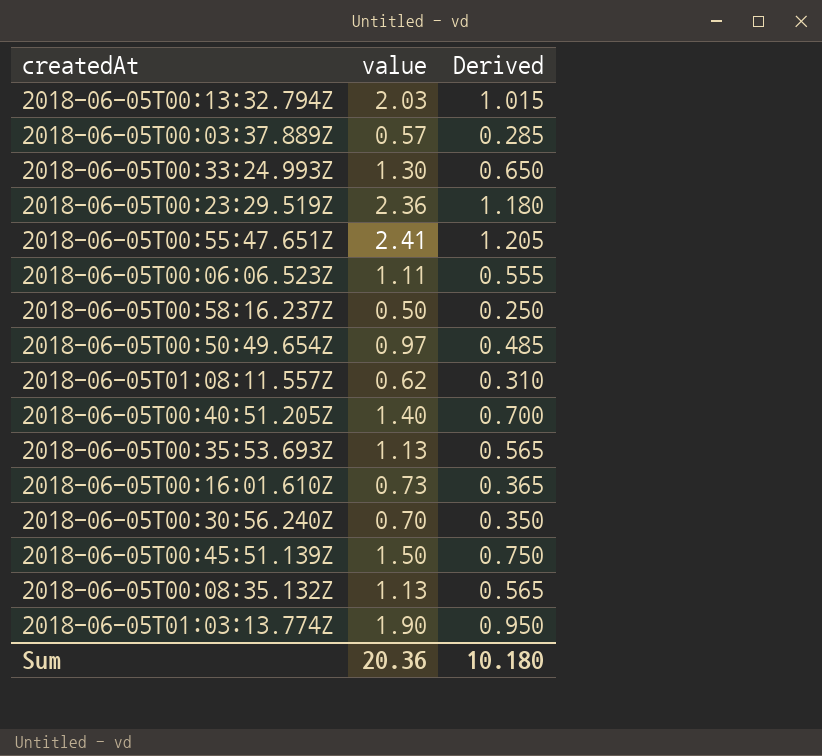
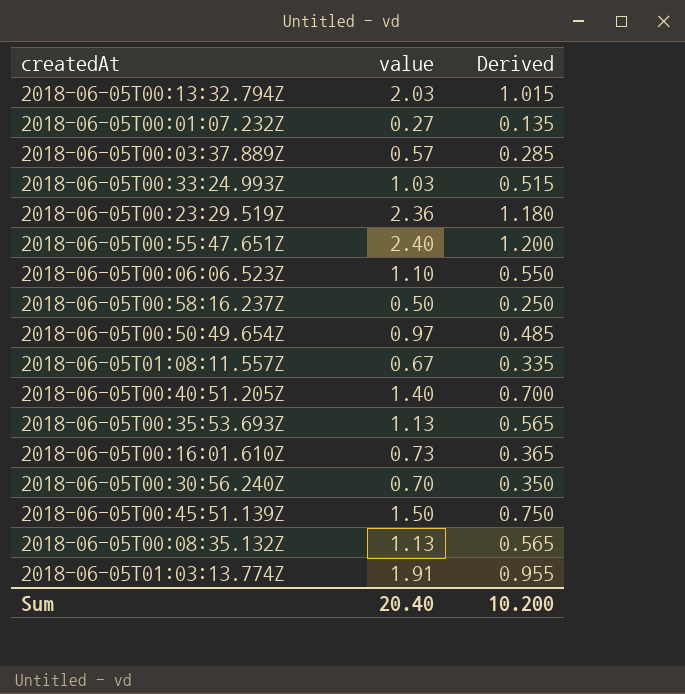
row 2018-06-05T00:01:07.232Z: none -> 0.27 | 0.135
2018-06-05T00:33:24.993Z | value: 1.30 -> 1.03
2018-06-05T00:33:24.993Z | Derived: 0.650 -> 0.515
2018-06-05T00:55:47.651Z | value: 2.41 -> 2.40
2018-06-05T00:55:47.651Z | Derived: 1.205 -> 1.200
2018-06-05T00:06:06.523Z | value: 1.11 -> 1.10
2018-06-05T00:06:06.523Z | Derived: 0.555 -> 0.550
2018-06-05T01:08:11.557Z | value: 0.62 -> 0.67
2018-06-05T01:08:11.557Z | Derived: 0.310 -> 0.335
2018-06-05T01:03:13.774Z | value: 1.90 -> 1.91
2018-06-05T01:03:13.774Z | Derived: 0.950 -> 0.955
Sum | value: 20.36 -> 20.40
Sum | Derived: 10.180 -> 10.200

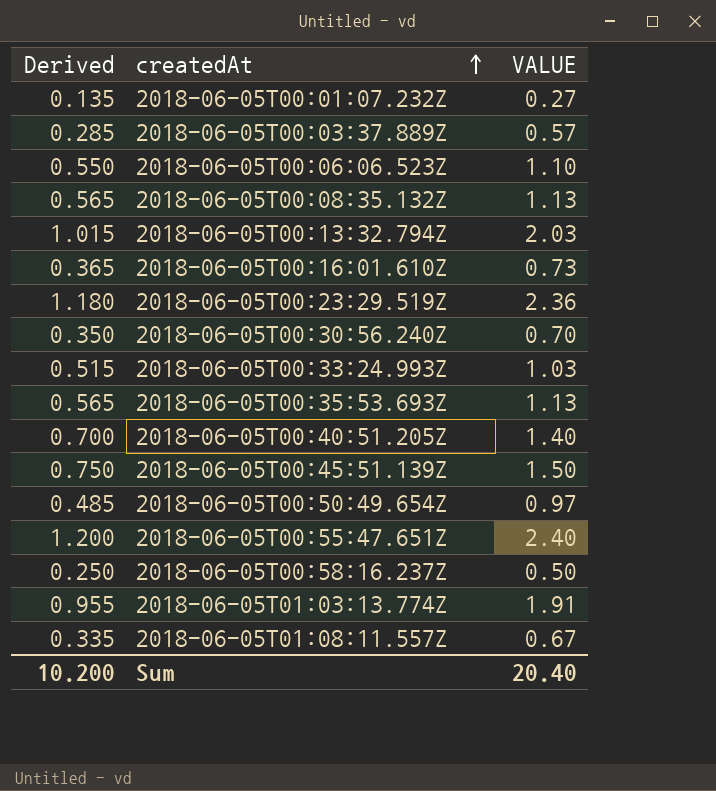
row order: none -> createdAt ascending
column Derived | position: 3 -> 1
column name: value -> VALUE

